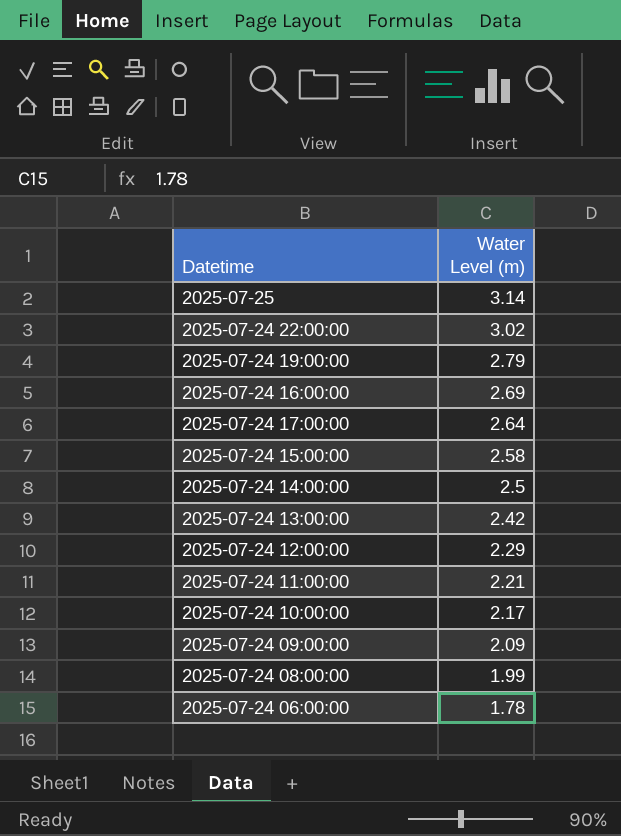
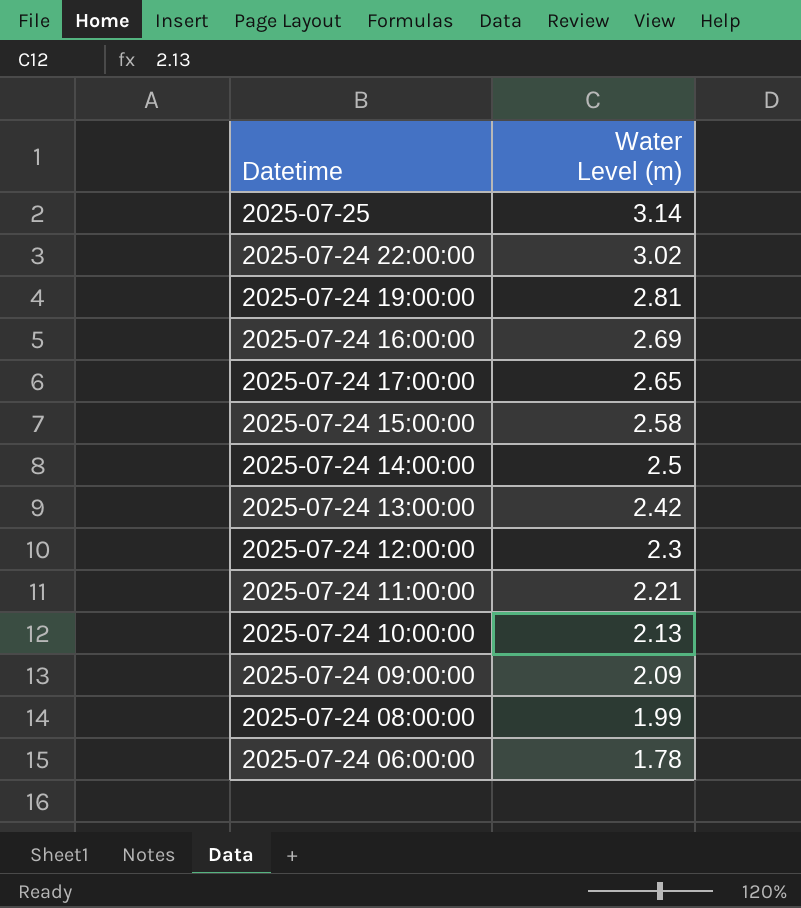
2025-07-24 19:00:00 | Water Level (m): 2.79 -> 2.81
2025-07-24 17:00:00 | Water Level (m): 2.64 -> 2.65
2025-07-24 12:00:00 | Water Level (m): 2.29 -> 2.3
2025-07-24 10:00:00 | Water Level (m): 2.17 -> 2.13

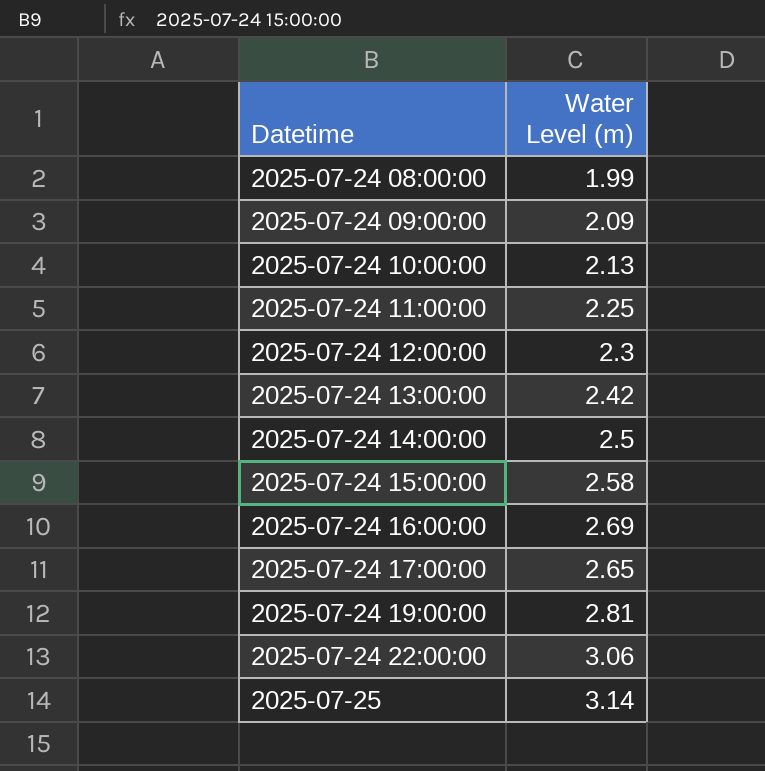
row order: Water Level (m) descending -> Datetime ascending
row 2025-07-24 06:00:00: 1.78 -> none
2025-07-24 11:00:00 | Water Level (m): 2.21 -> 2.25
2025-07-24 22:00:00 | Water Level (m): 3.02 -> 3.06

